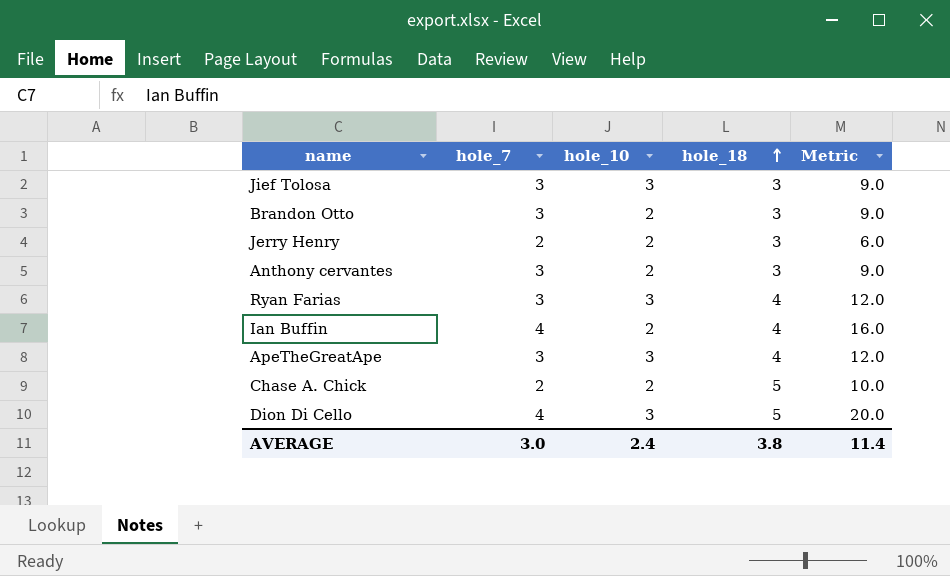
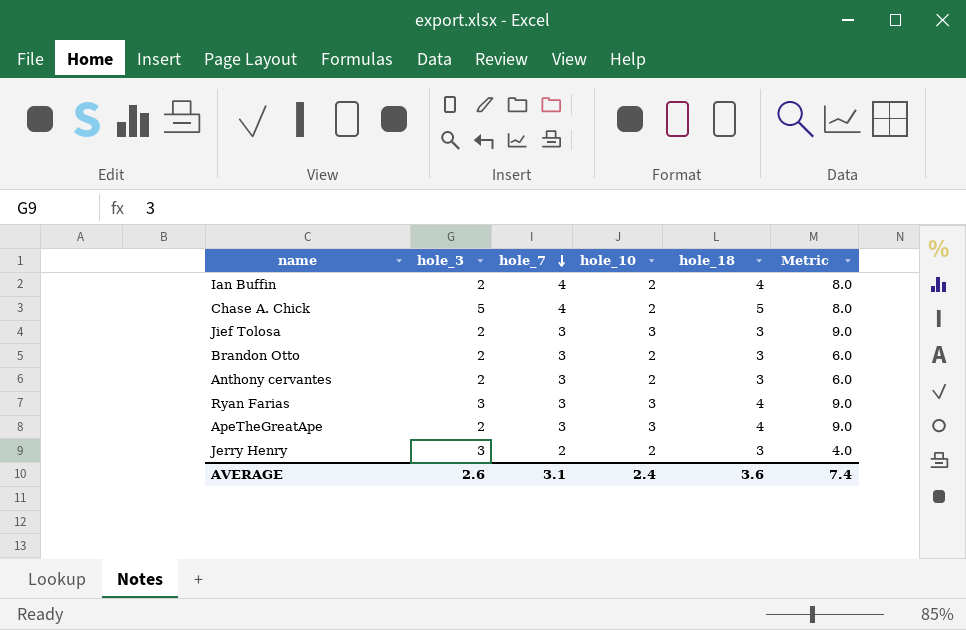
row order: hole_18 ascending -> hole_7 descending
column hole_3 | position: none -> 2
column Metric | formula: [hole_7] * [hole_18] -> [hole_7] * [hole_10]
row Dion Di Cello: 4 | 3 | 5 | 20.0 -> none
Chase A. Chick | hole_7: 2 -> 4
AVERAGE | hole_7: 3.0 -> 3.1
AVERAGE | hole_18: 3.8 -> 3.6
AVERAGE | Metric: 11.4 -> 7.4

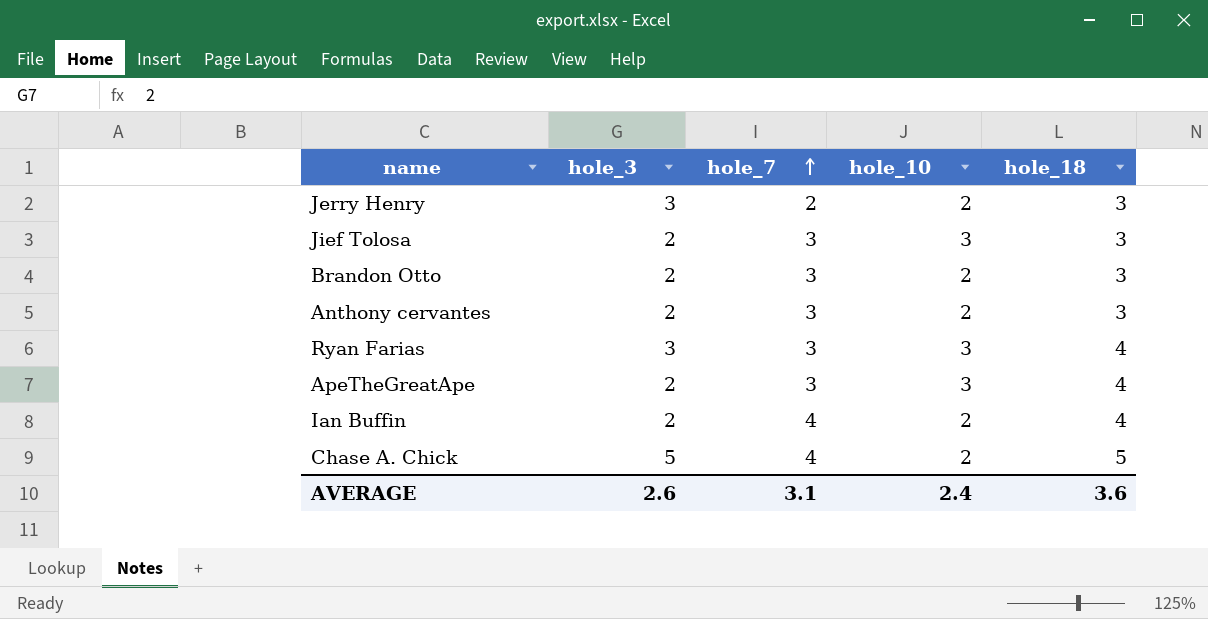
row order: hole_7 descending -> hole_7 ascending
column Metric | formula: [hole_7] * [hole_10] -> none

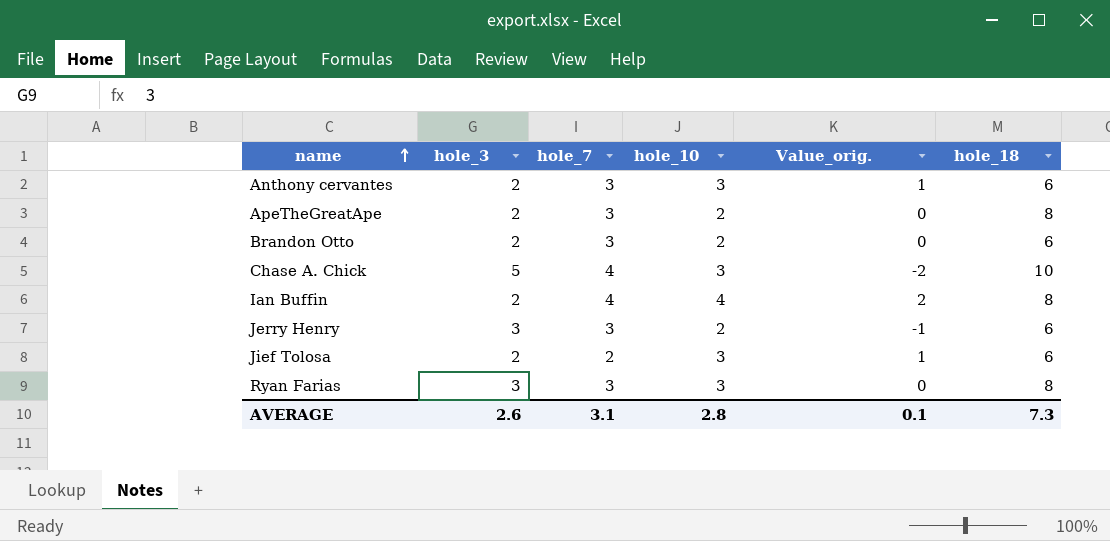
row order: hole_7 ascending -> name ascending
column Value_orig. | formula: none -> [hole_10] - [hole_3]
Anthony cervantes | hole_10: 2 -> 3
Anthony cervantes | hole_18: 3 -> 6
ApeTheGreatApe | hole_10: 3 -> 2
ApeTheGreatApe | hole_18: 4 -> 8
Brandon Otto | hole_18: 3 -> 6
Chase A. Chick | hole_10: 2 -> 3
Chase A. Chick | hole_18: 5 -> 10
Ian Buffin | hole_10: 2 -> 4
Ian Buffin | hole_18: 4 -> 8
Jerry Henry | hole_7: 2 -> 3
Jerry Henry | hole_18: 3 -> 6
Jief Tolosa | hole_7: 3 -> 2
Jief Tolosa | hole_18: 3 -> 6
Ryan Farias | hole_18: 4 -> 8
AVERAGE | hole_10: 2.4 -> 2.8
AVERAGE | hole_18: 3.6 -> 7.3

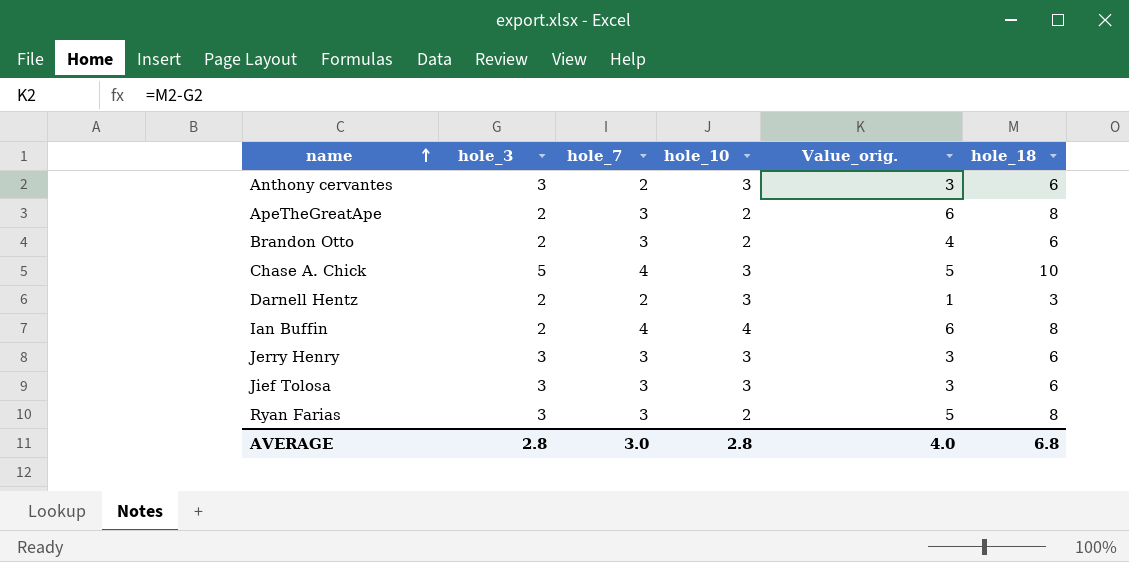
column Value_orig. | formula: [hole_10] - [hole_3] -> [hole_18] - [hole_3]
Anthony cervantes | hole_3: 2 -> 3
Anthony cervantes | hole_7: 3 -> 2
row Darnell Hentz: none -> 2 | 2 | 3 | 1 | 3
Jerry Henry | hole_10: 2 -> 3
Jief Tolosa | hole_3: 2 -> 3
Jief Tolosa | hole_7: 2 -> 3
Ryan Farias | hole_10: 3 -> 2
AVERAGE | hole_3: 2.6 -> 2.8
AVERAGE | hole_7: 3.1 -> 3.0
AVERAGE | Value_orig.: 0.1 -> 4.0
AVERAGE | hole_18: 7.3 -> 6.8

